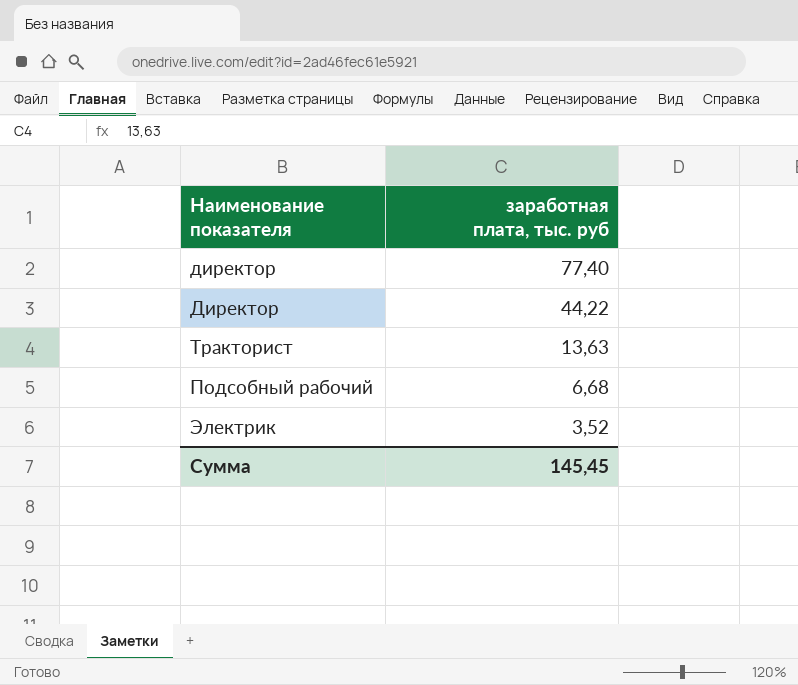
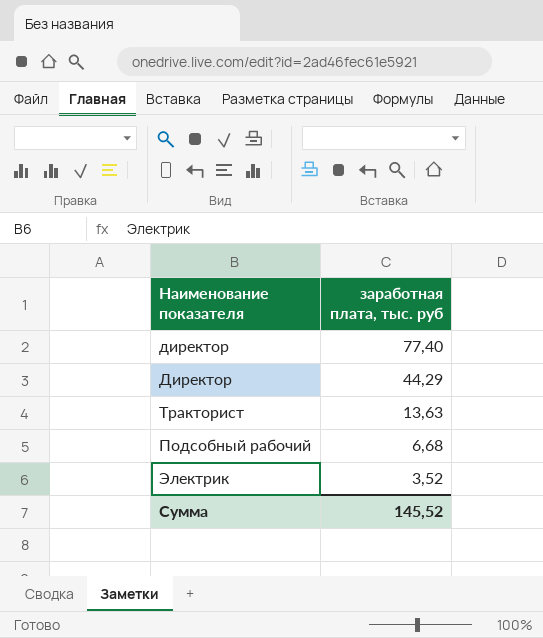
Директор | заработная плата, тыс. руб: 44,22 -> 44,29
Сумма | заработная плата, тыс. руб: 145,45 -> 145,52

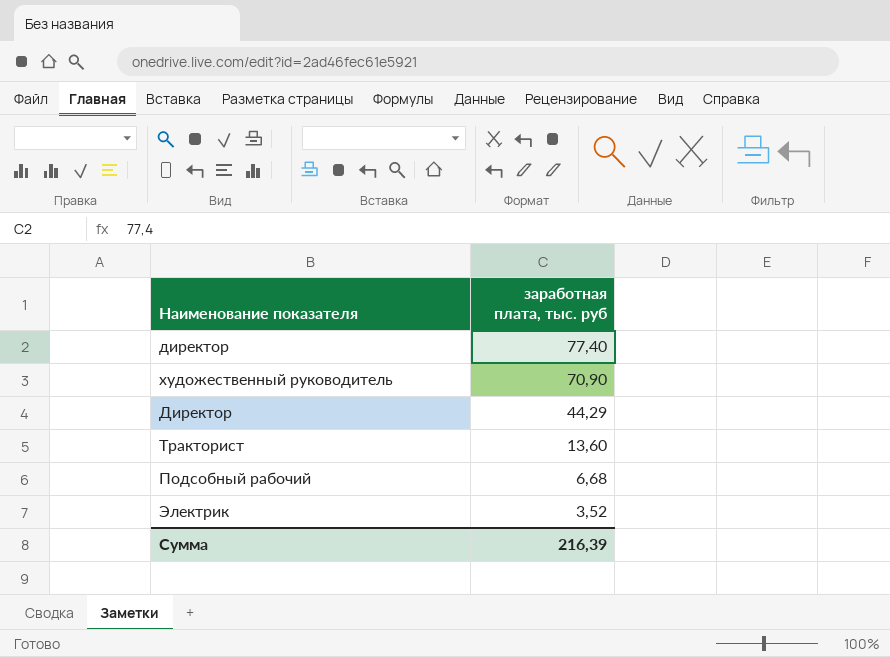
row художественный руководитель: none -> 70,90
Тракторист | заработная плата, тыс. руб: 13,63 -> 13,60
Сумма | заработная плата, тыс. руб: 145,52 -> 216,39

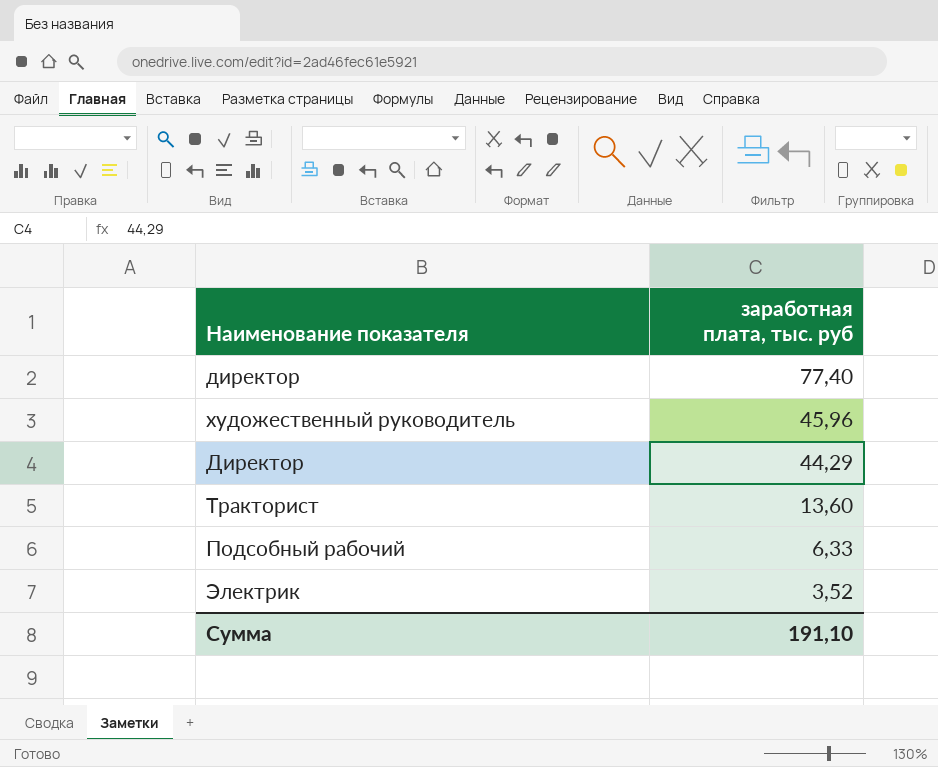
художественный руководитель | заработная плата, тыс. руб: 70,90 -> 45,96
Подсобный рабочий | заработная плата, тыс. руб: 6,68 -> 6,33
Сумма | заработная плата, тыс. руб: 216,39 -> 191,10

